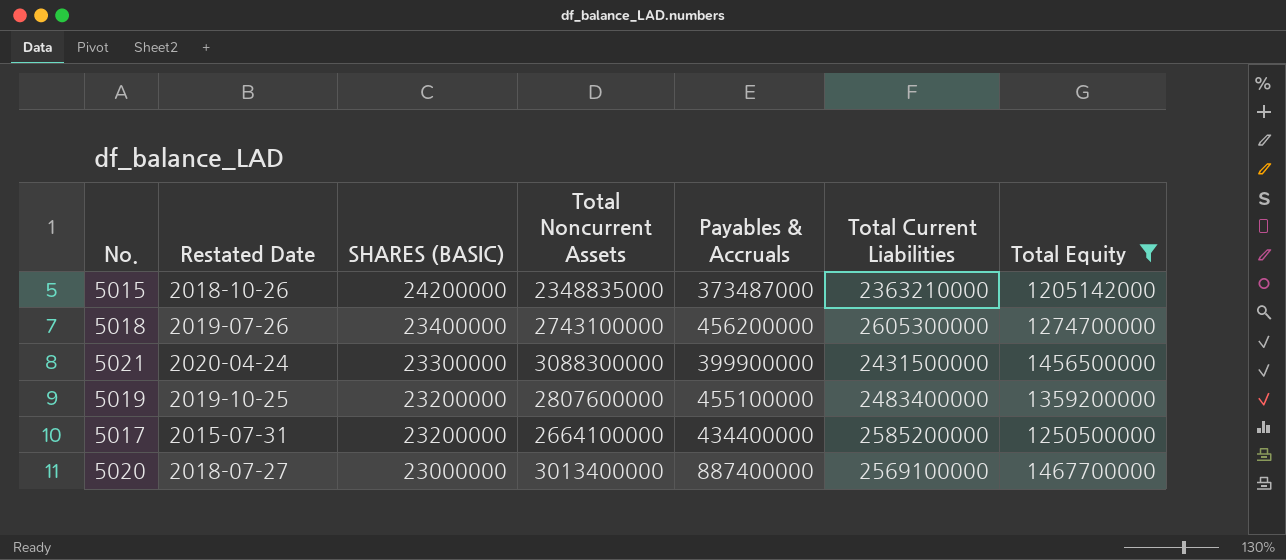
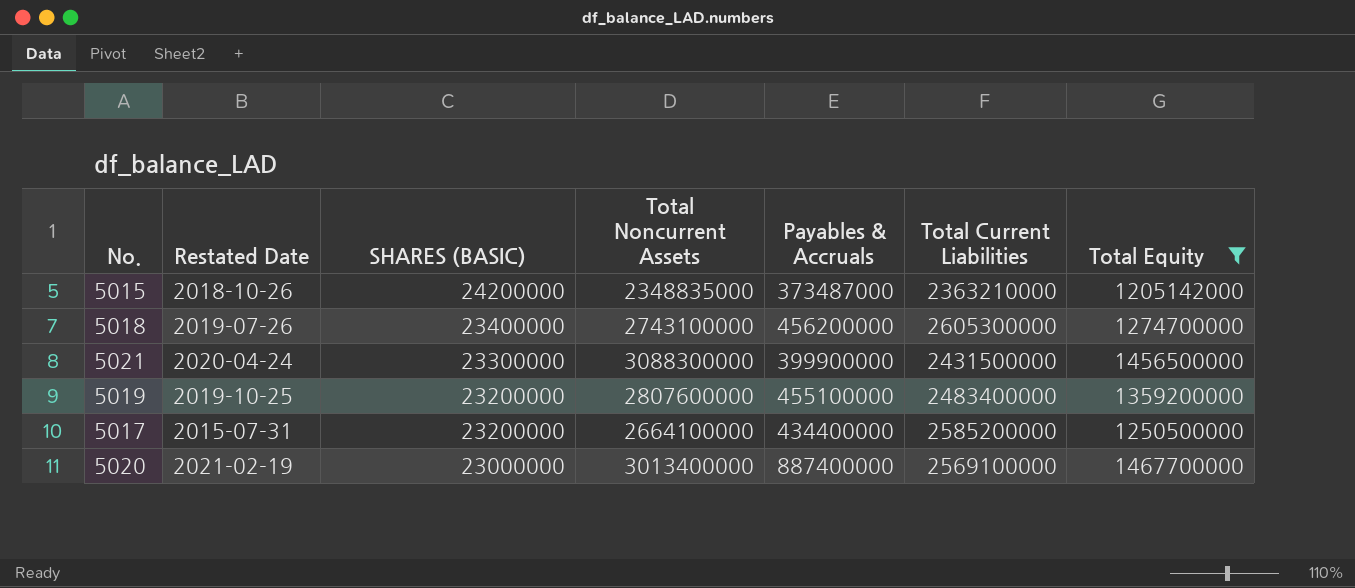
5020 | Restated Date: 2018-07-27 -> 2021-02-19

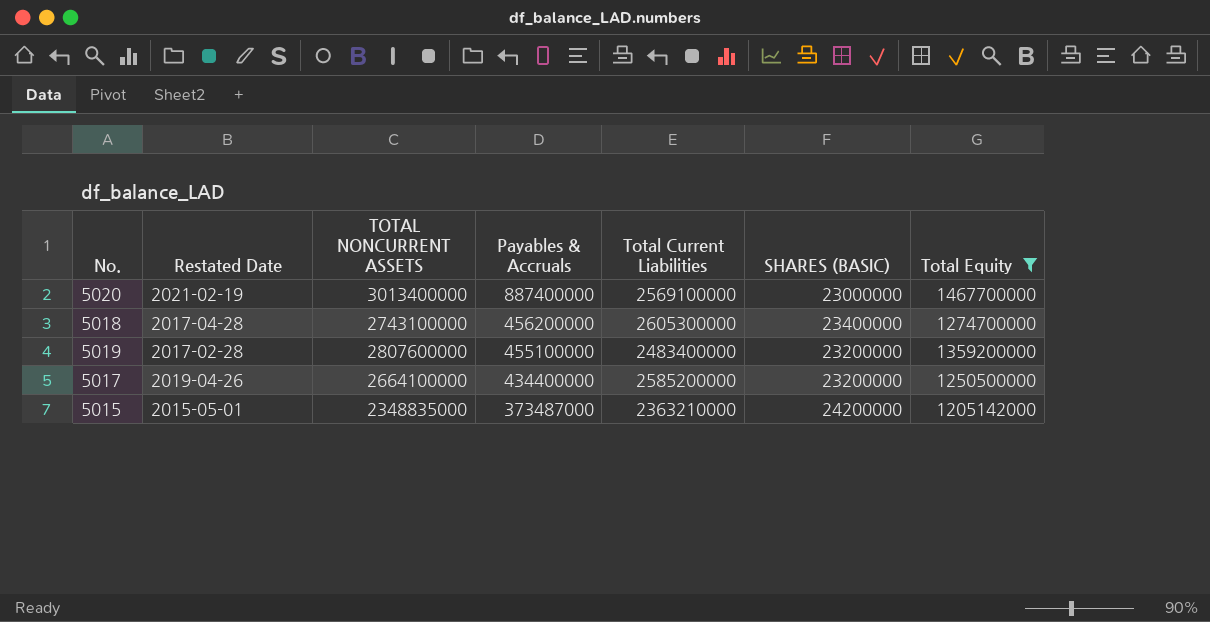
row order: SHARES (BASIC) descending -> Payables & Accruals descending
column name: Total Noncurrent Assets -> TOTAL NONCURRENT ASSETS
column SHARES (BASIC) | position: 3 -> 6
row 5021: 2020-04-24 | 23300000 | 3088300000 | 399900000 | 2431500000 | 1456500000 -> none
5018 | Restated Date: 2019-07-26 -> 2017-04-28
5019 | Restated Date: 2019-10-25 -> 2017-02-28
5017 | Restated Date: 2015-07-31 -> 2019-04-26
5015 | Restated Date: 2018-10-26 -> 2015-05-01

